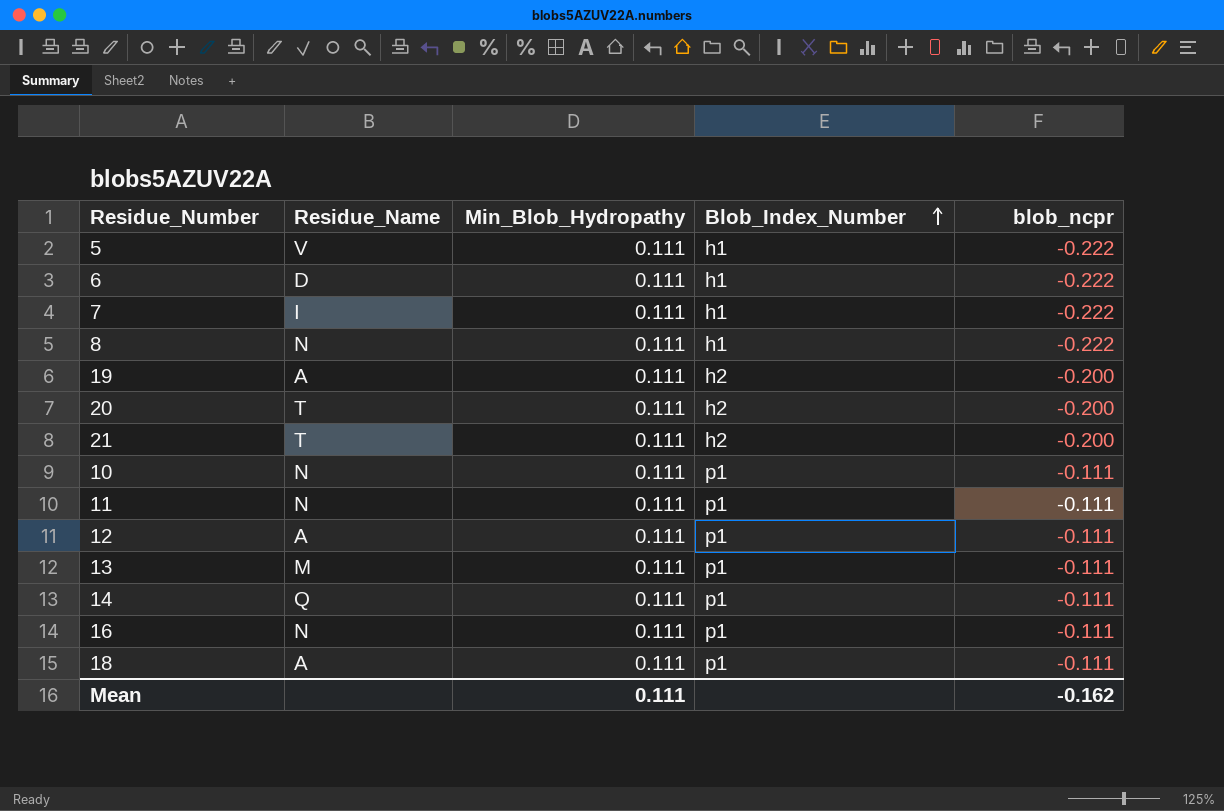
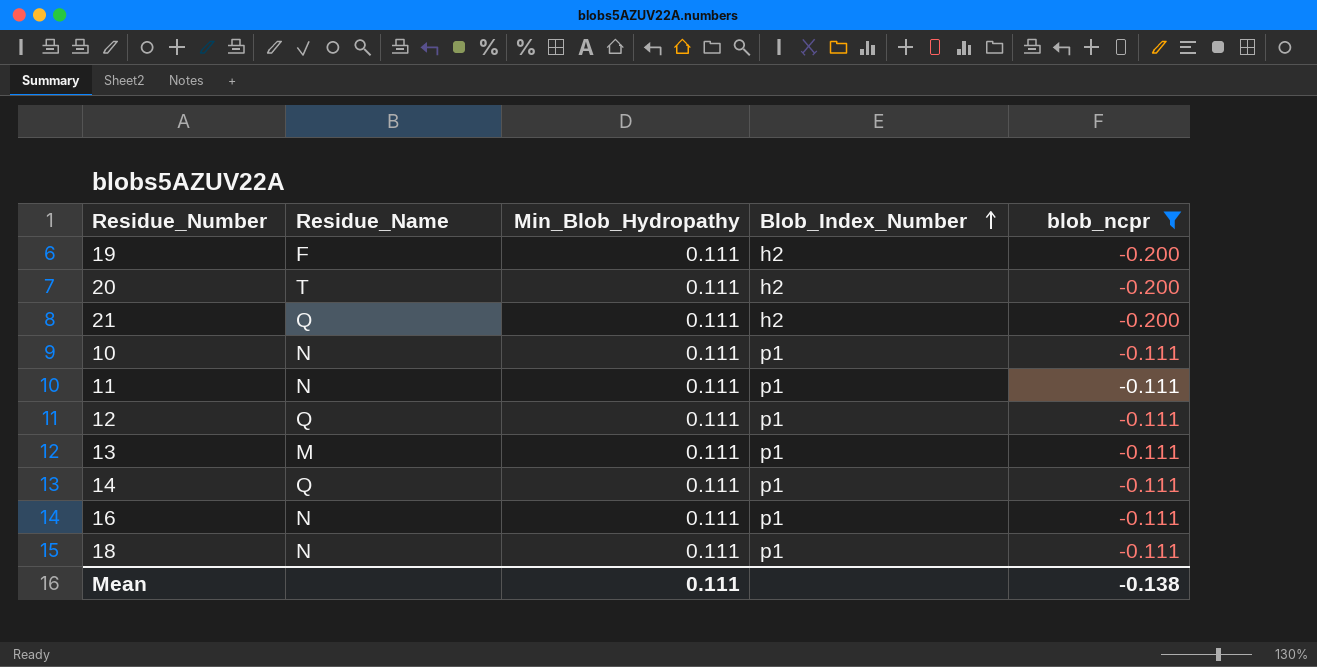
filter: none -> blob_ncpr != -0.222
19 | Residue_Name: A -> F
21 | Residue_Name: T -> Q
12 | Residue_Name: A -> Q
18 | Residue_Name: A -> N
Mean | blob_ncpr: -0.162 -> -0.138

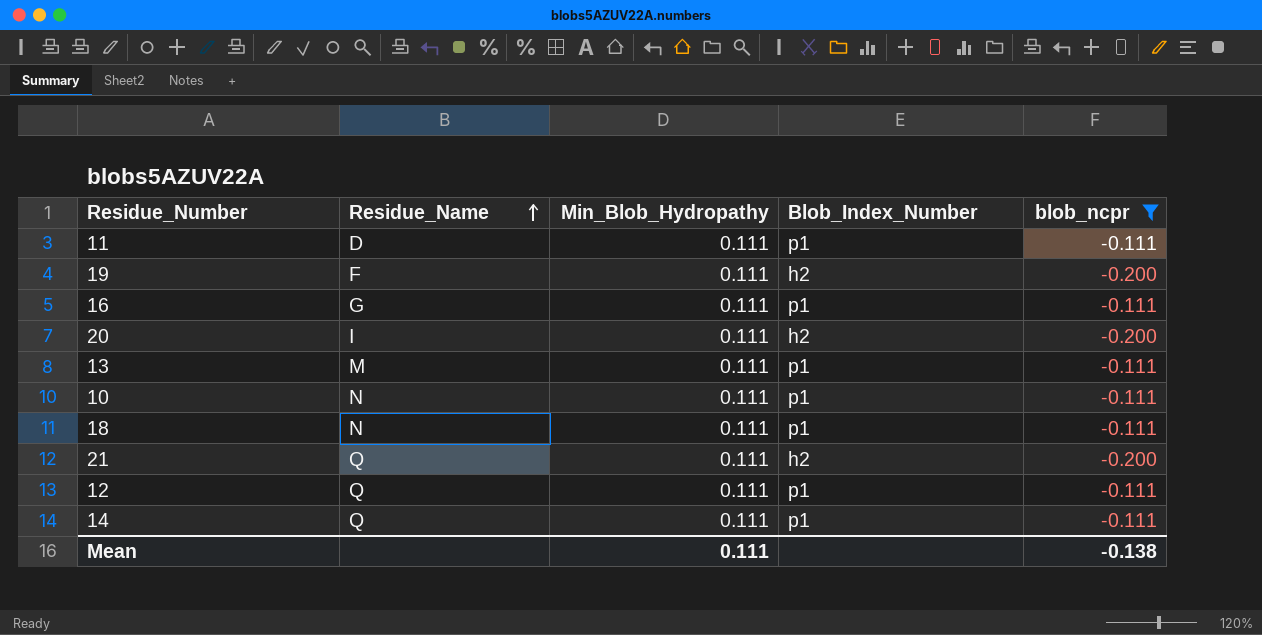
row order: Blob_Index_Number ascending -> Residue_Name ascending
11 | Residue_Name: N -> D
16 | Residue_Name: N -> G
20 | Residue_Name: T -> I

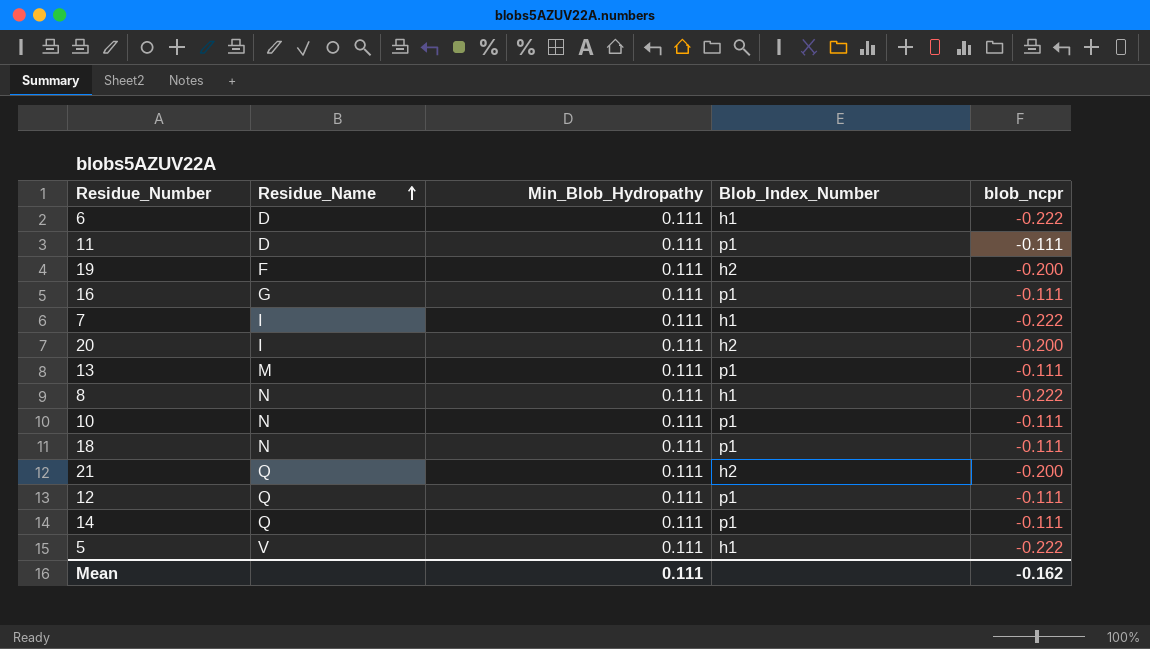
filter: blob_ncpr != -0.222 -> none
Mean | blob_ncpr: -0.138 -> -0.162

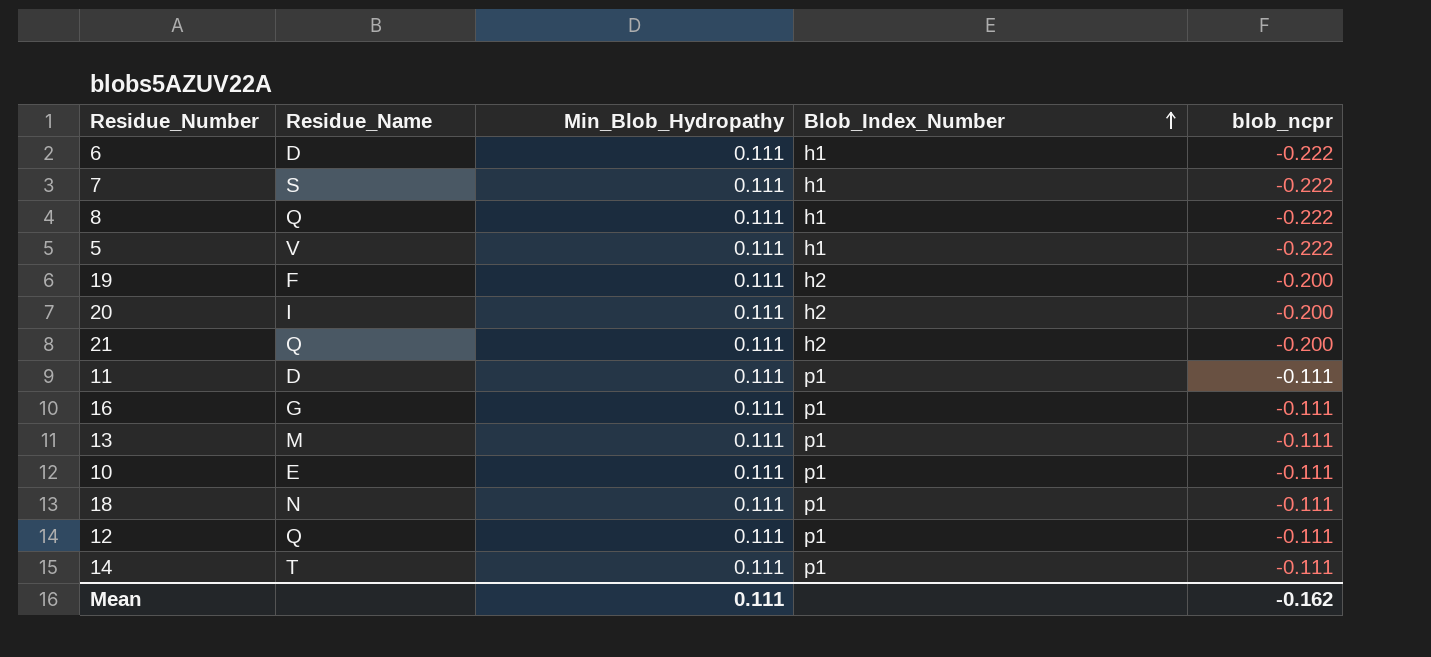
row order: Residue_Name ascending -> Blob_Index_Number ascending
7 | Residue_Name: I -> S
8 | Residue_Name: N -> Q
10 | Residue_Name: N -> E
14 | Residue_Name: Q -> T

